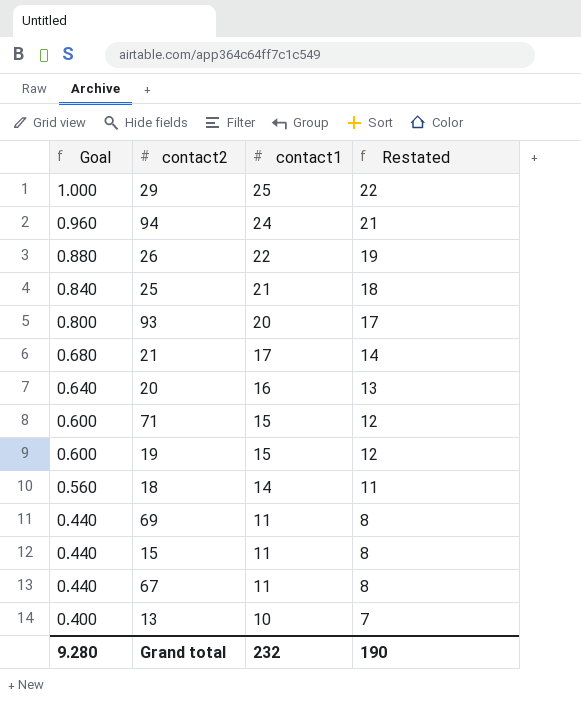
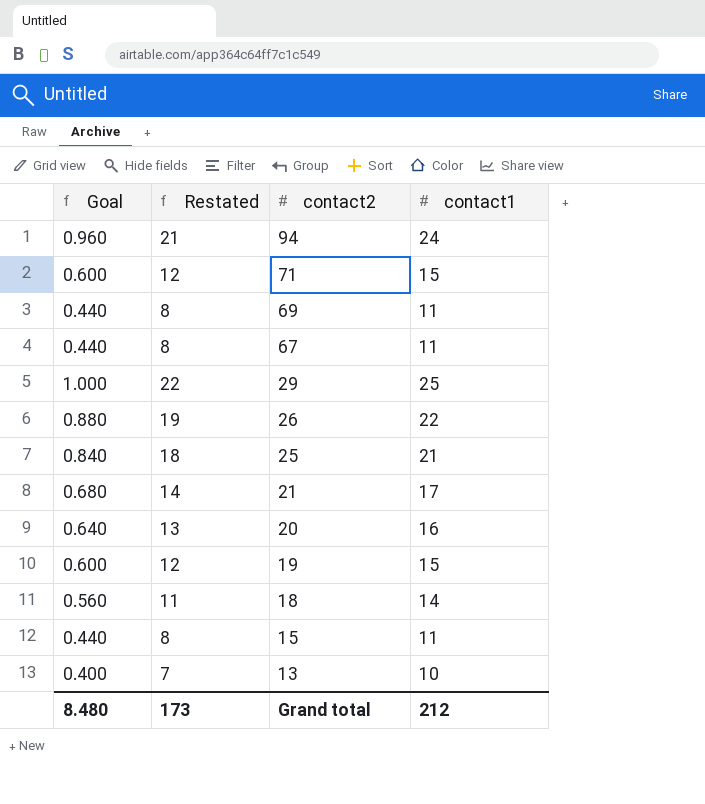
row order: Goal descending -> contact2 descending
column Restated | position: 4 -> 2
row 93: 0.800 | 20 | 17 -> none
Grand total | Goal: 9.280 -> 8.480
Grand total | Restated: 190 -> 173
Grand total | contact1: 232 -> 212

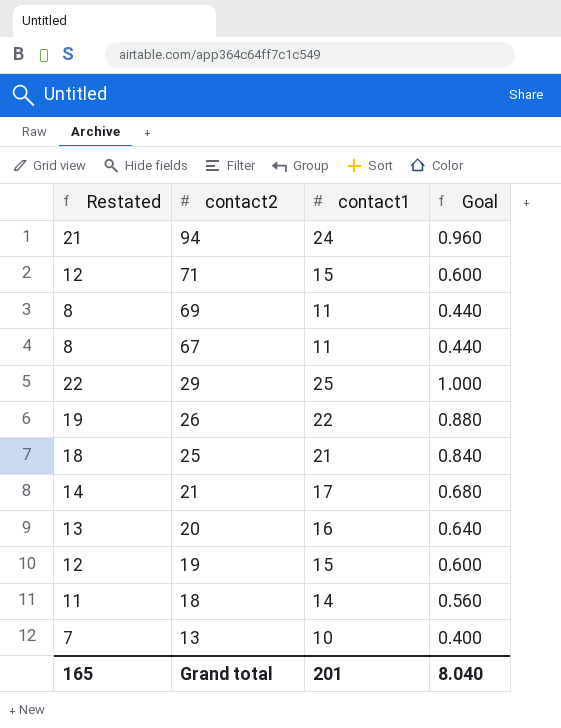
column Goal | position: 1 -> 4
row 15: 0.440 | 8 | 11 -> none
Grand total | Restated: 173 -> 165
Grand total | contact1: 212 -> 201
Grand total | Goal: 8.480 -> 8.040

